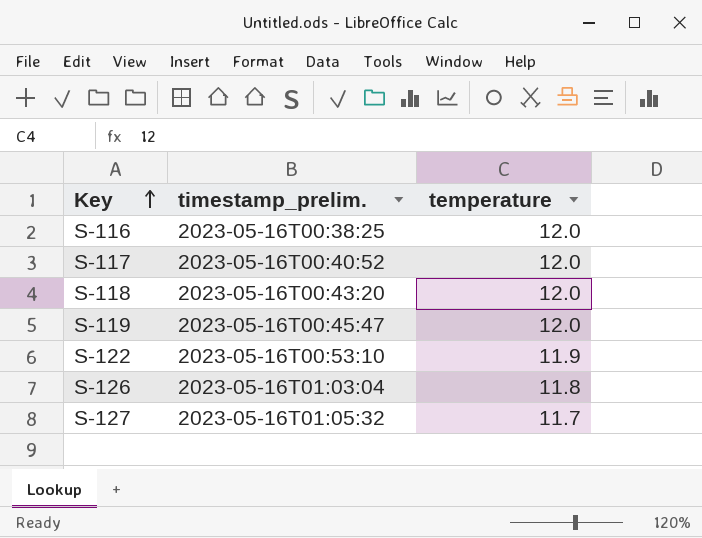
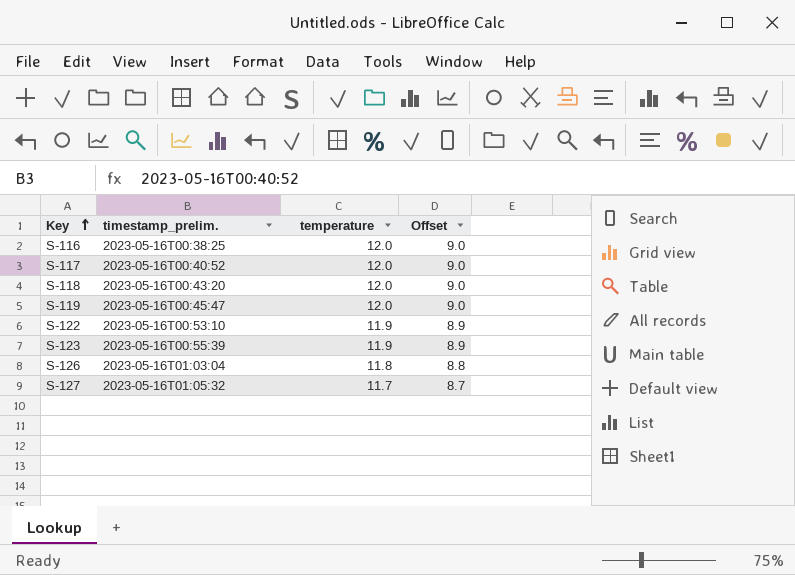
column Offset | formula: none -> [temperature] - 3
row S-123: none -> 2023-05-16T00:55:39 | 11.9 | 8.9

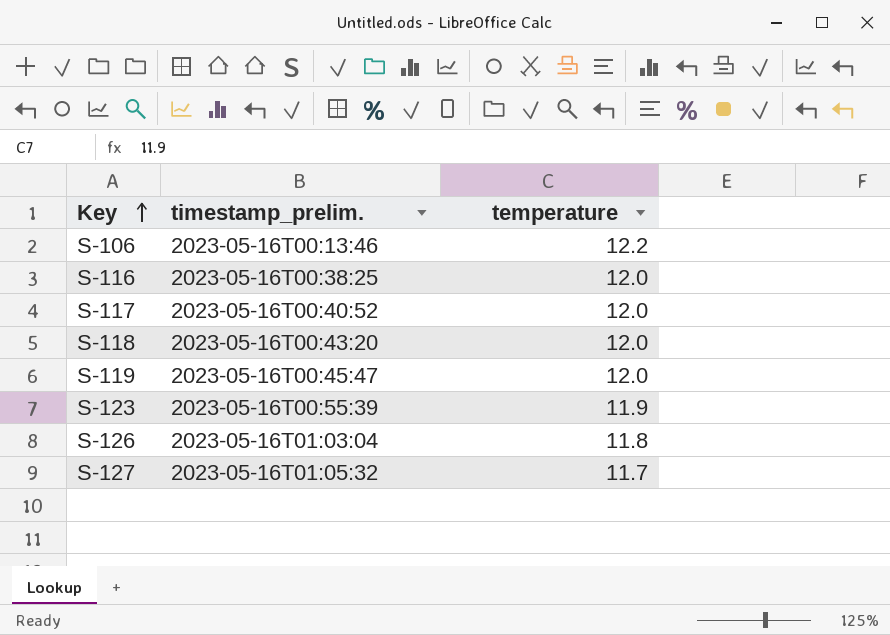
column Offset | formula: [temperature] - 3 -> none
row S-122: 2023-05-16T00:53:10 | 11.9 | 8.9 -> none
row S-106: none -> 2023-05-16T00:13:46 | 12.2

